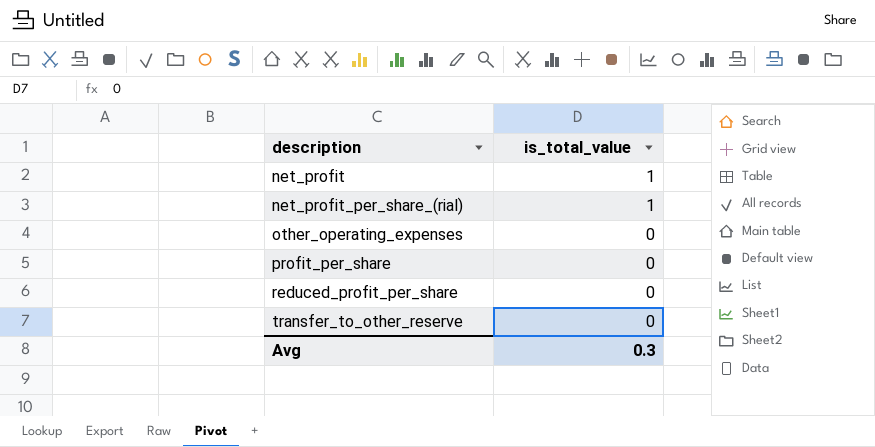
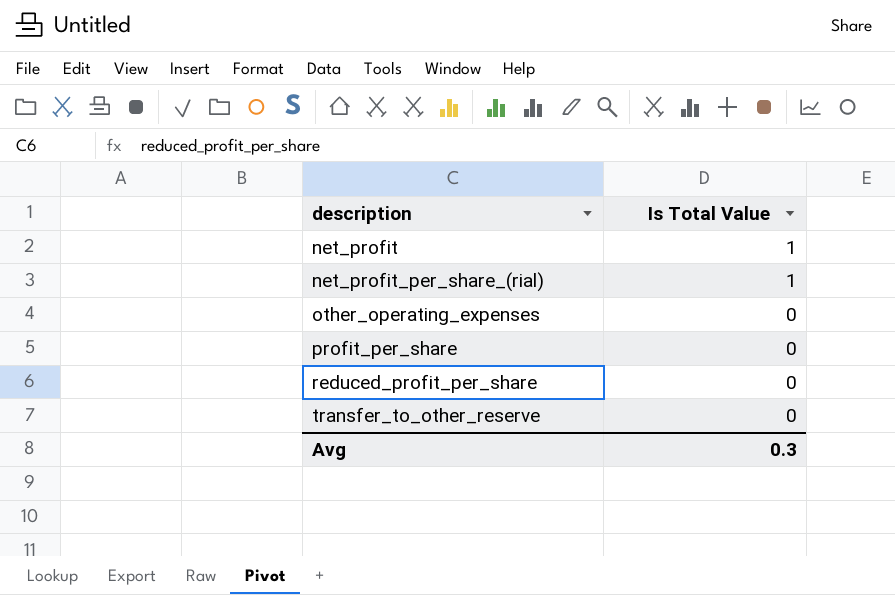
column name: is_total_value -> Is Total Value

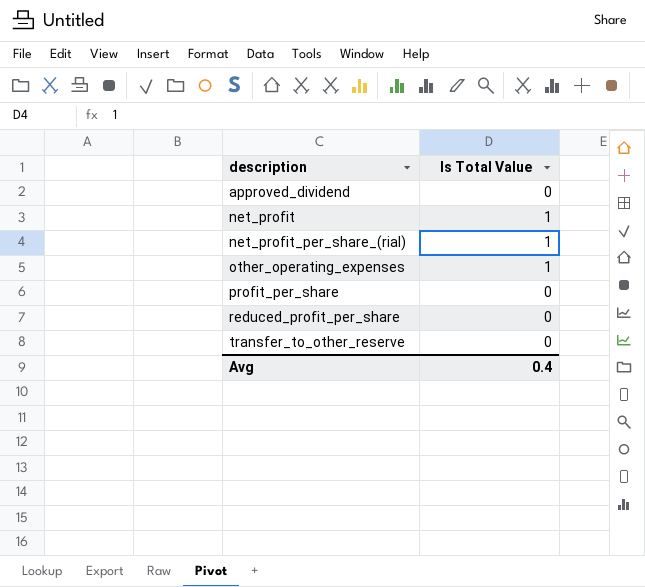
row approved_dividend: none -> 0
other_operating_expenses | Is Total Value: 0 -> 1
Avg | Is Total Value: 0.3 -> 0.4

